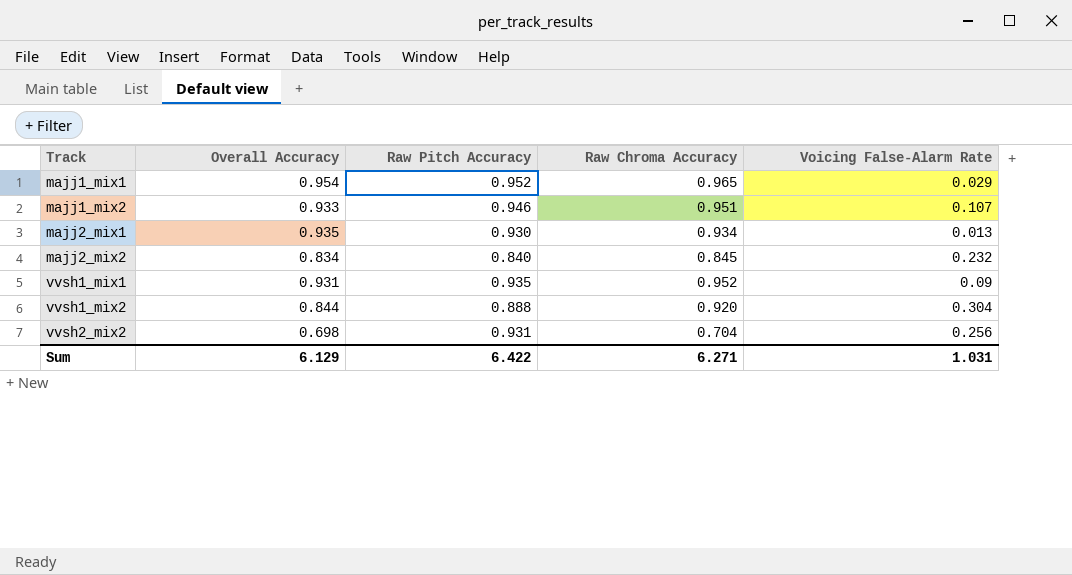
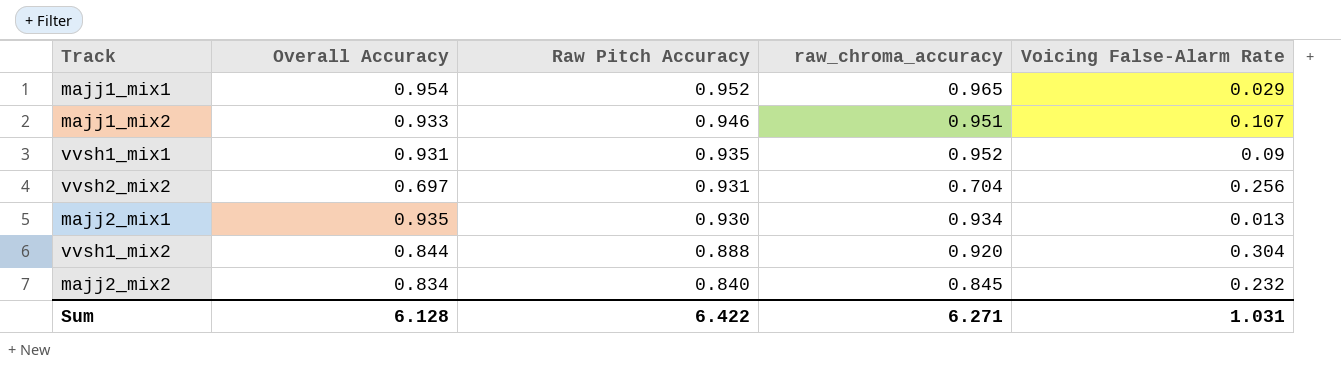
row order: Track ascending -> Raw Pitch Accuracy descending
column name: Raw Chroma Accuracy -> raw_chroma_accuracy
vvsh2_mix2 | Overall Accuracy: 0.698 -> 0.697
Sum | Overall Accuracy: 6.129 -> 6.128

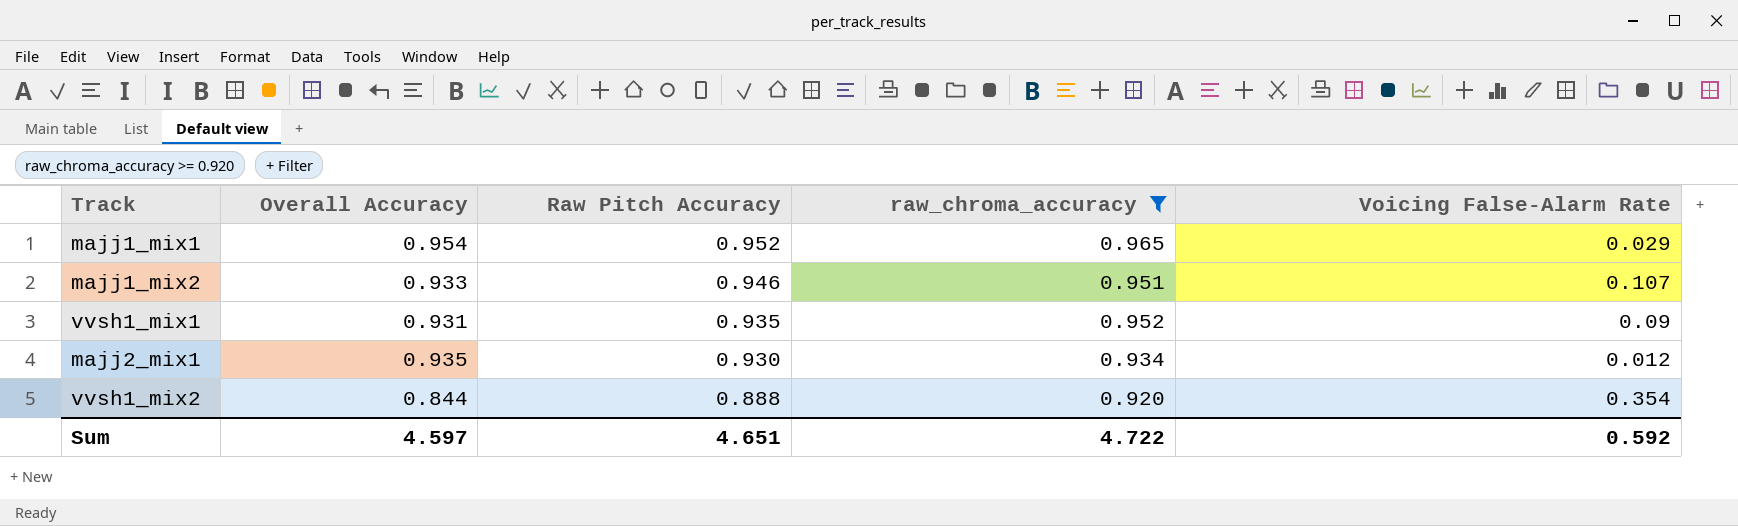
filter: none -> raw_chroma_accuracy >= 0.920
majj2_mix1 | Voicing False-Alarm Rate: 0.013 -> 0.012
vvsh1_mix2 | Voicing False-Alarm Rate: 0.304 -> 0.354
Sum | Overall Accuracy: 6.128 -> 4.597
Sum | Raw Pitch Accuracy: 6.422 -> 4.651
Sum | raw_chroma_accuracy: 6.271 -> 4.722
Sum | Voicing False-Alarm Rate: 1.031 -> 0.592

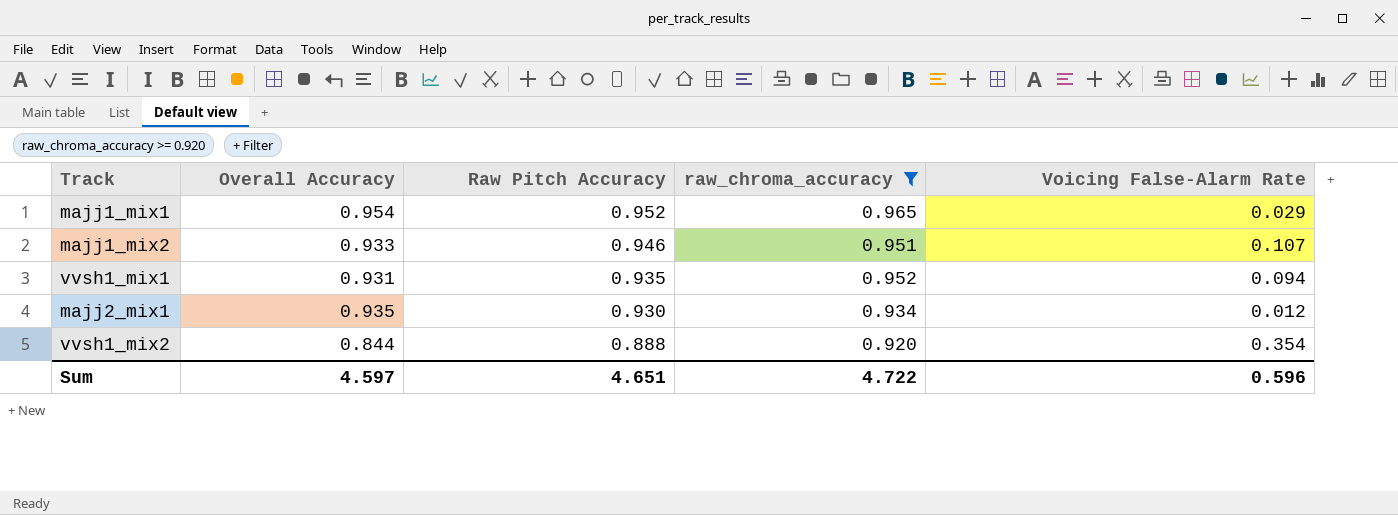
vvsh1_mix1 | Voicing False-Alarm Rate: 0.09 -> 0.094
Sum | Voicing False-Alarm Rate: 0.592 -> 0.596

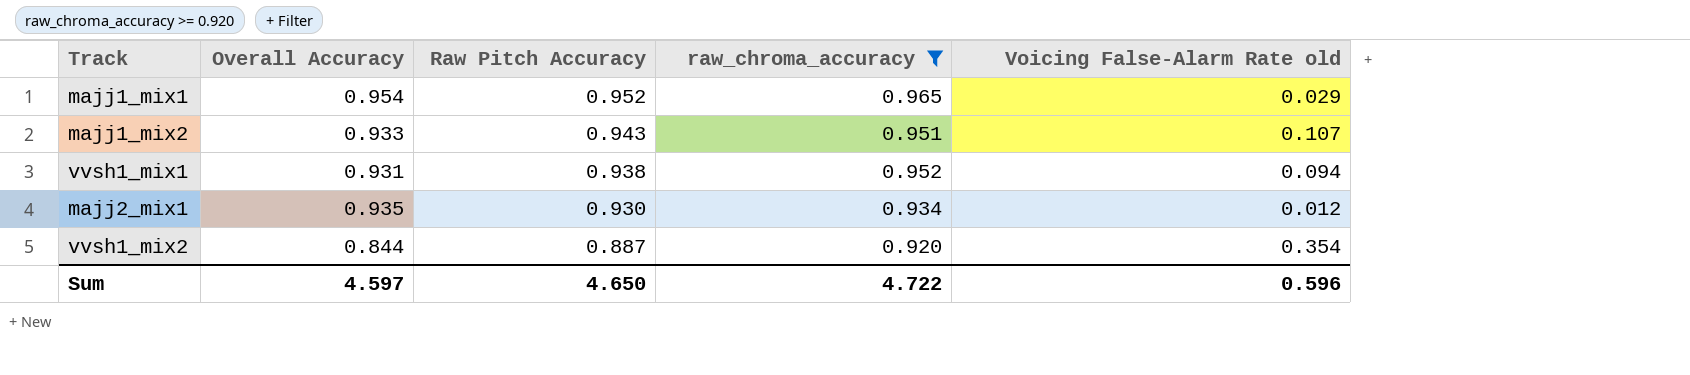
column name: Voicing False-Alarm Rate -> Voicing False-Alarm Rate old
majj1_mix2 | Raw Pitch Accuracy: 0.946 -> 0.943
vvsh1_mix1 | Raw Pitch Accuracy: 0.935 -> 0.938
vvsh1_mix2 | Raw Pitch Accuracy: 0.888 -> 0.887
Sum | Raw Pitch Accuracy: 4.651 -> 4.650

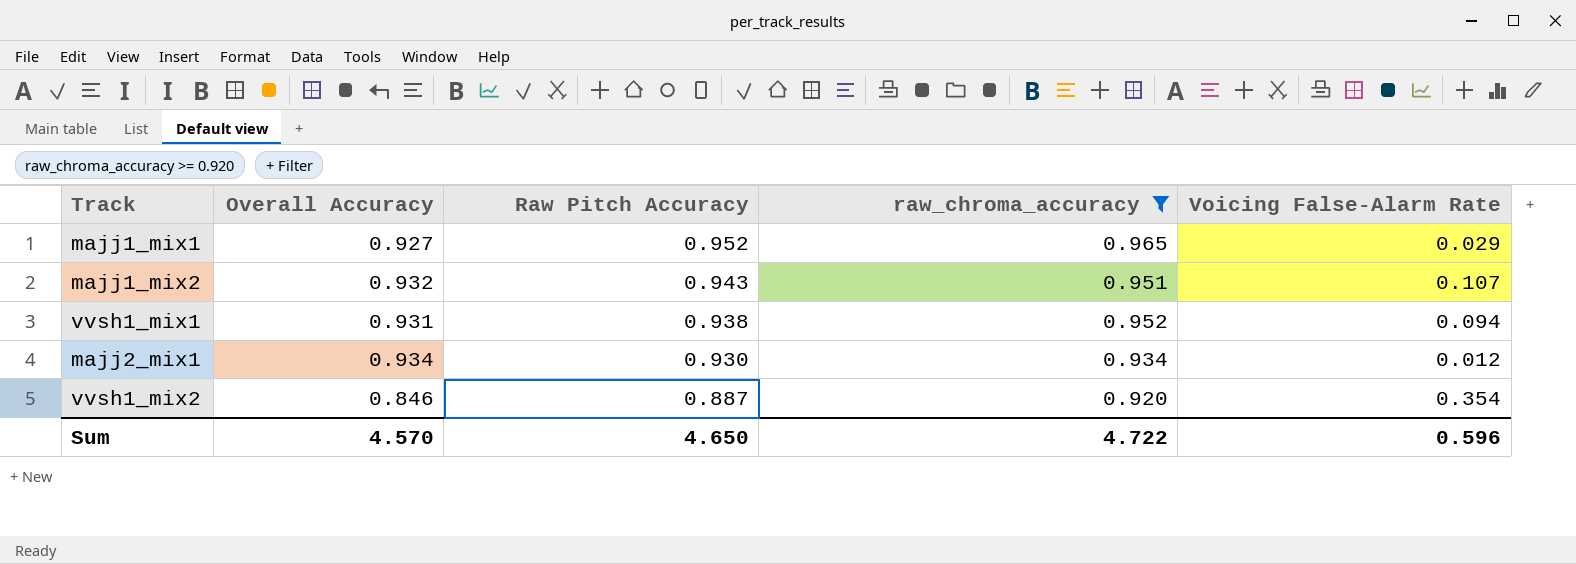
column name: Voicing False-Alarm Rate old -> Voicing False-Alarm Rate
majj1_mix1 | Overall Accuracy: 0.954 -> 0.927
majj1_mix2 | Overall Accuracy: 0.933 -> 0.932
majj2_mix1 | Overall Accuracy: 0.935 -> 0.934
vvsh1_mix2 | Overall Accuracy: 0.844 -> 0.846
Sum | Overall Accuracy: 4.597 -> 4.570

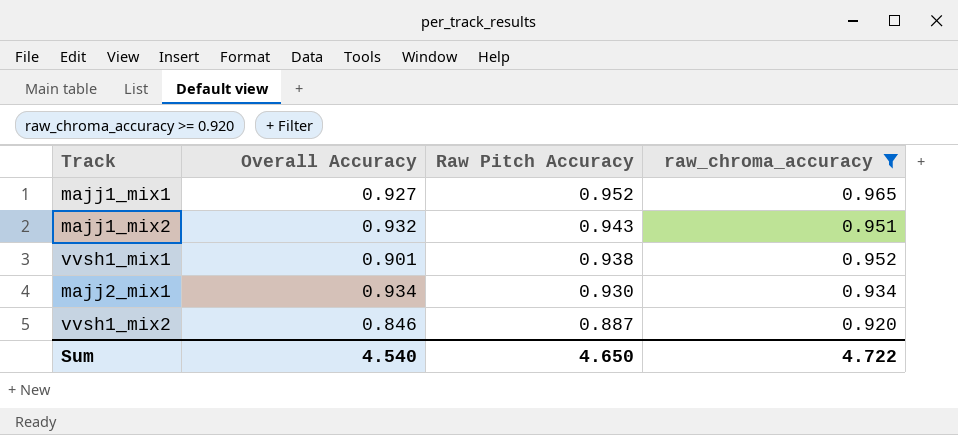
column Voicing False-Alarm Rate | position: 5 -> none
vvsh1_mix1 | Overall Accuracy: 0.931 -> 0.901
Sum | Overall Accuracy: 4.570 -> 4.540

